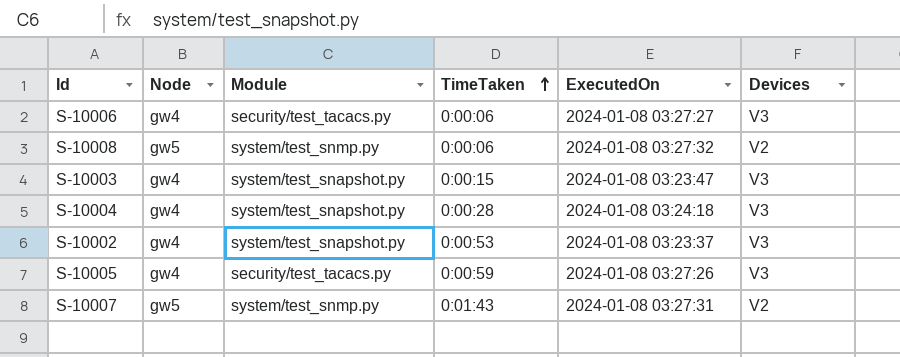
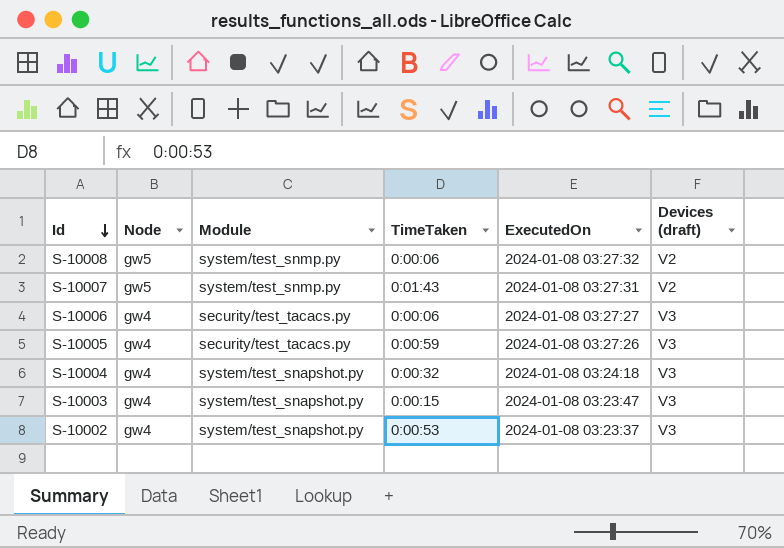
row order: TimeTaken ascending -> Id descending
column name: Devices -> Devices (draft)
S-10004 | TimeTaken: 0:00:28 -> 0:00:32

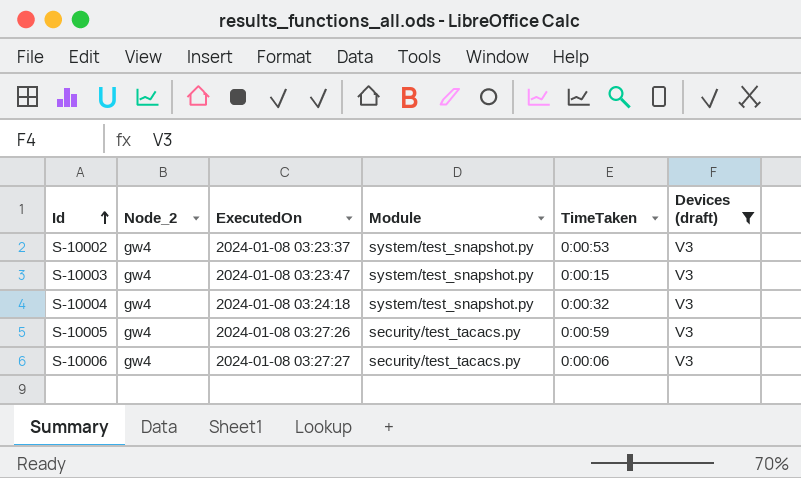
filter: none -> Devices (draft) = V3
row order: Id descending -> Id ascending
column name: Node -> Node_2
column ExecutedOn | position: 5 -> 3

